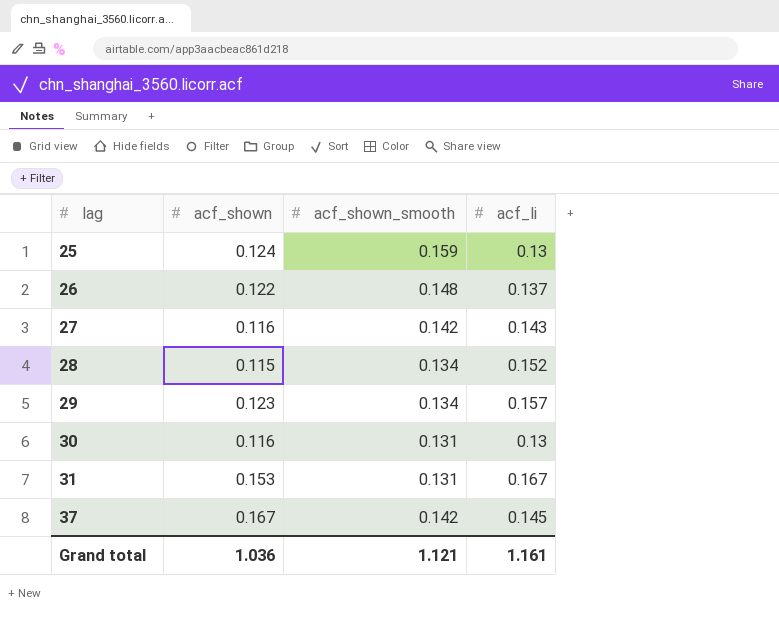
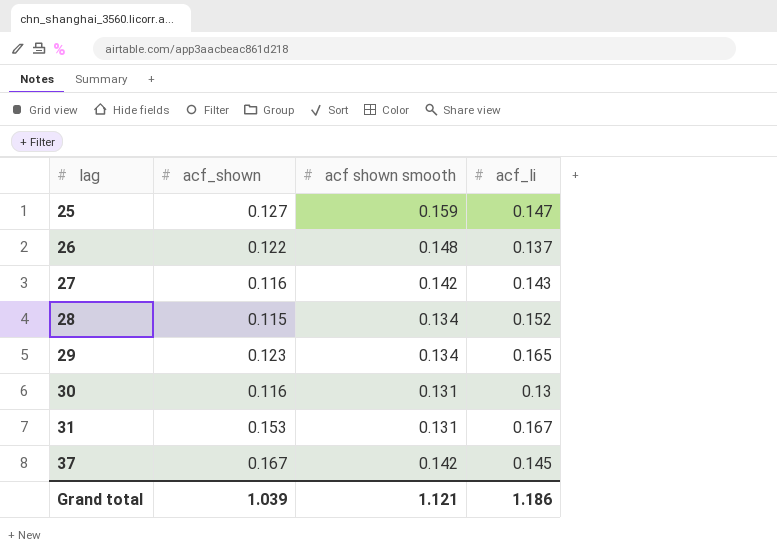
column name: acf_shown_smooth -> acf shown smooth
25 | acf_shown: 0.124 -> 0.127
25 | acf_li: 0.13 -> 0.147
29 | acf_li: 0.157 -> 0.165
Grand total | acf_shown: 1.036 -> 1.039
Grand total | acf_li: 1.161 -> 1.186

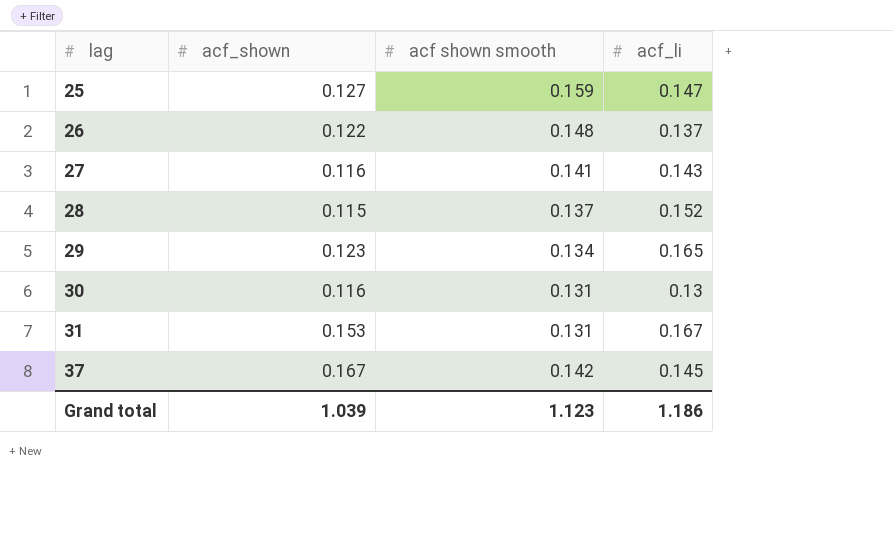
27 | acf shown smooth: 0.142 -> 0.141
28 | acf shown smooth: 0.134 -> 0.137
Grand total | acf shown smooth: 1.121 -> 1.123

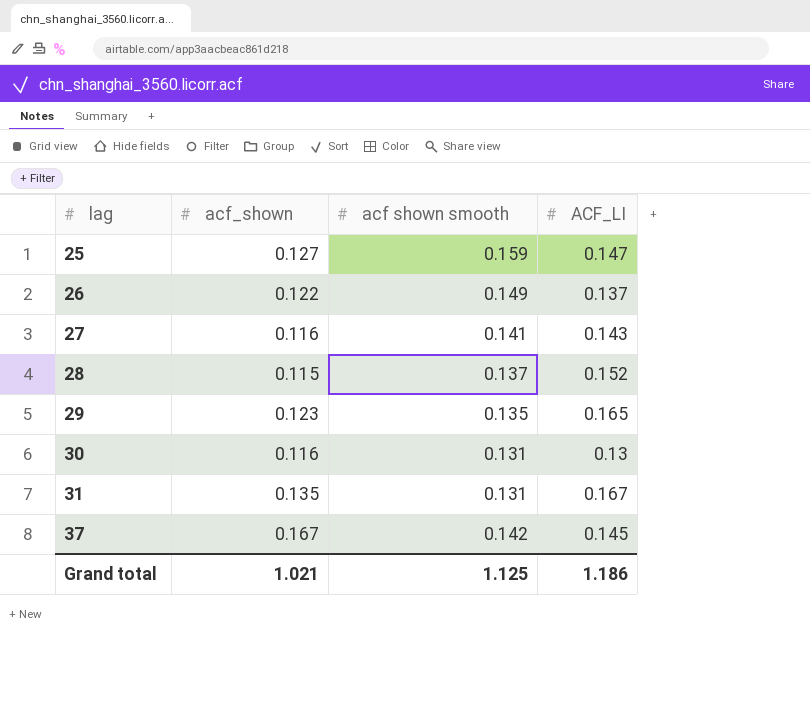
column name: acf_li -> ACF_LI
26 | acf shown smooth: 0.148 -> 0.149
29 | acf shown smooth: 0.134 -> 0.135
31 | acf_shown: 0.153 -> 0.135
Grand total | acf_shown: 1.039 -> 1.021
Grand total | acf shown smooth: 1.123 -> 1.125

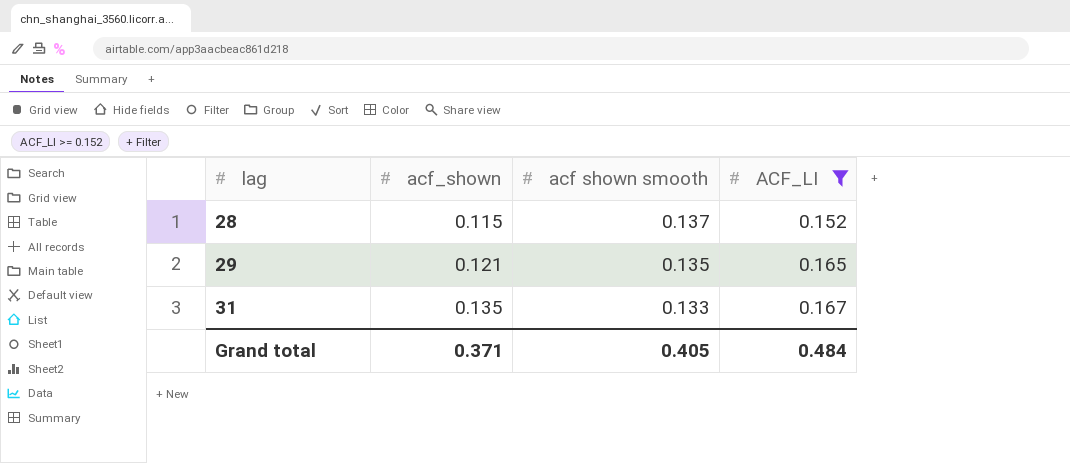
filter: none -> ACF_LI >= 0.152
29 | acf_shown: 0.123 -> 0.121
31 | acf shown smooth: 0.131 -> 0.133
Grand total | acf_shown: 1.021 -> 0.371
Grand total | acf shown smooth: 1.125 -> 0.405
Grand total | ACF_LI: 1.186 -> 0.484

